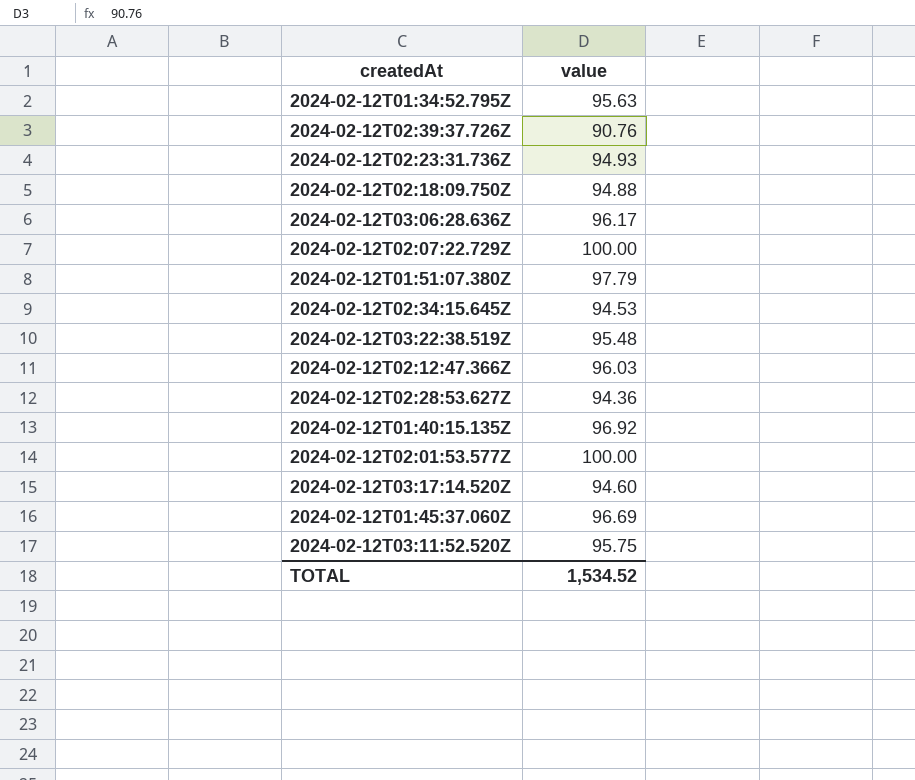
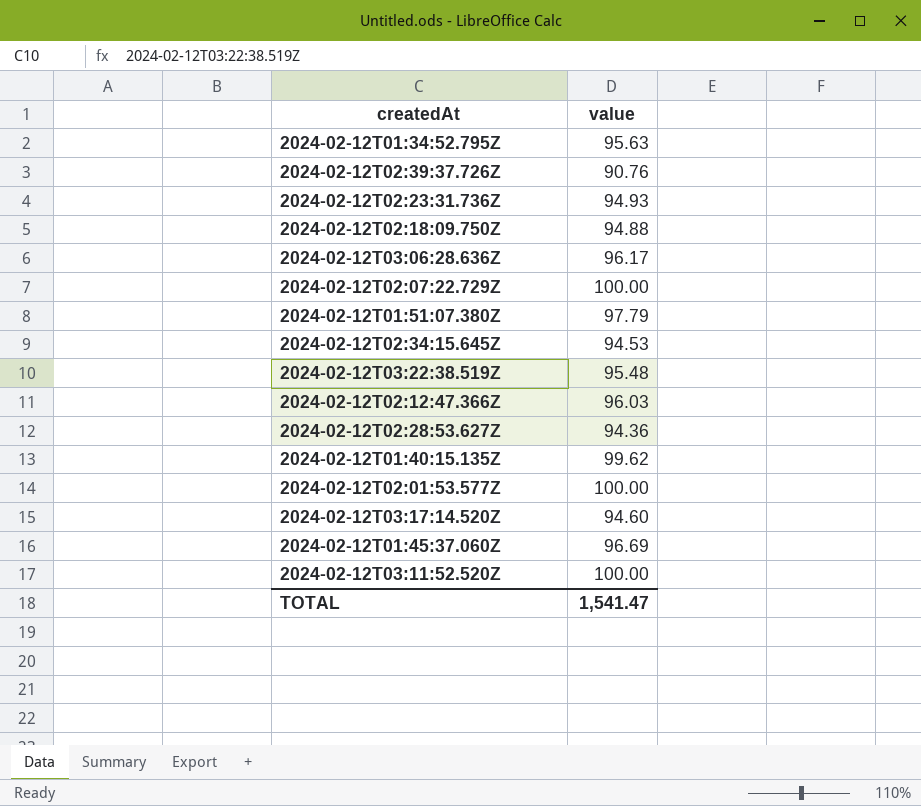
2024-02-12T01:40:15.135Z | value: 96.92 -> 99.62
2024-02-12T03:11:52.520Z | value: 95.75 -> 100.00
TOTAL | value: 1,534.52 -> 1,541.47

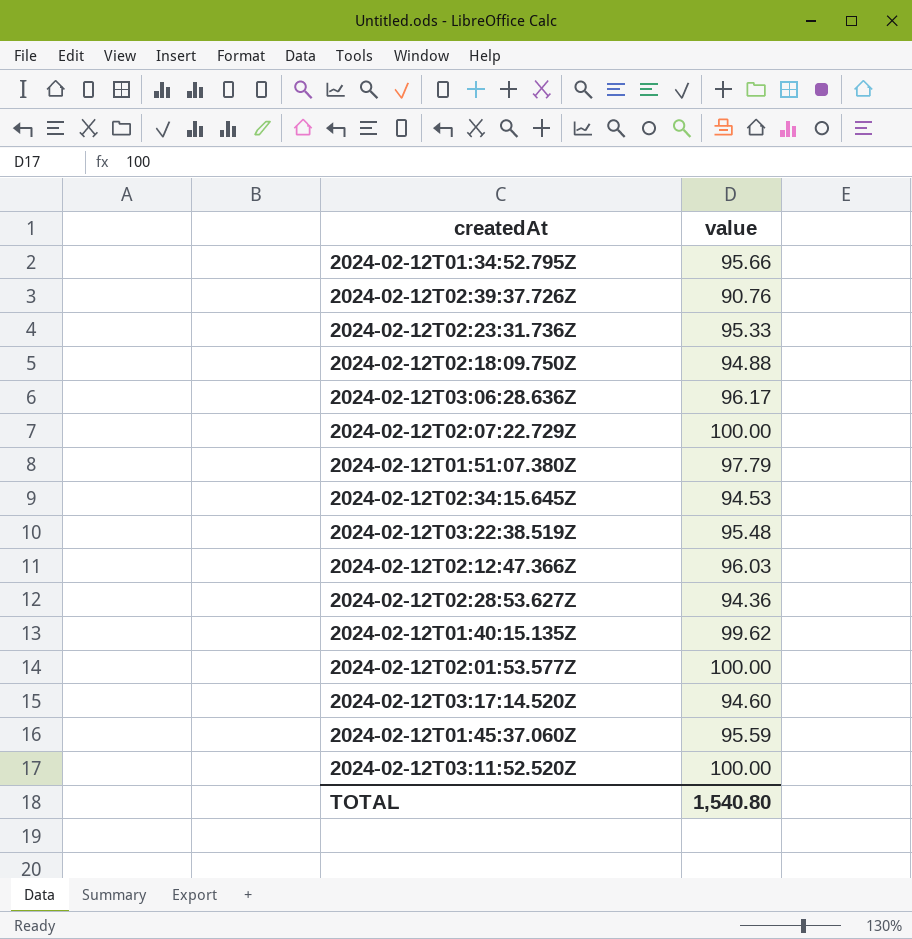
2024-02-12T01:34:52.795Z | value: 95.63 -> 95.66
2024-02-12T02:23:31.736Z | value: 94.93 -> 95.33
2024-02-12T01:45:37.060Z | value: 96.69 -> 95.59
TOTAL | value: 1,541.47 -> 1,540.80

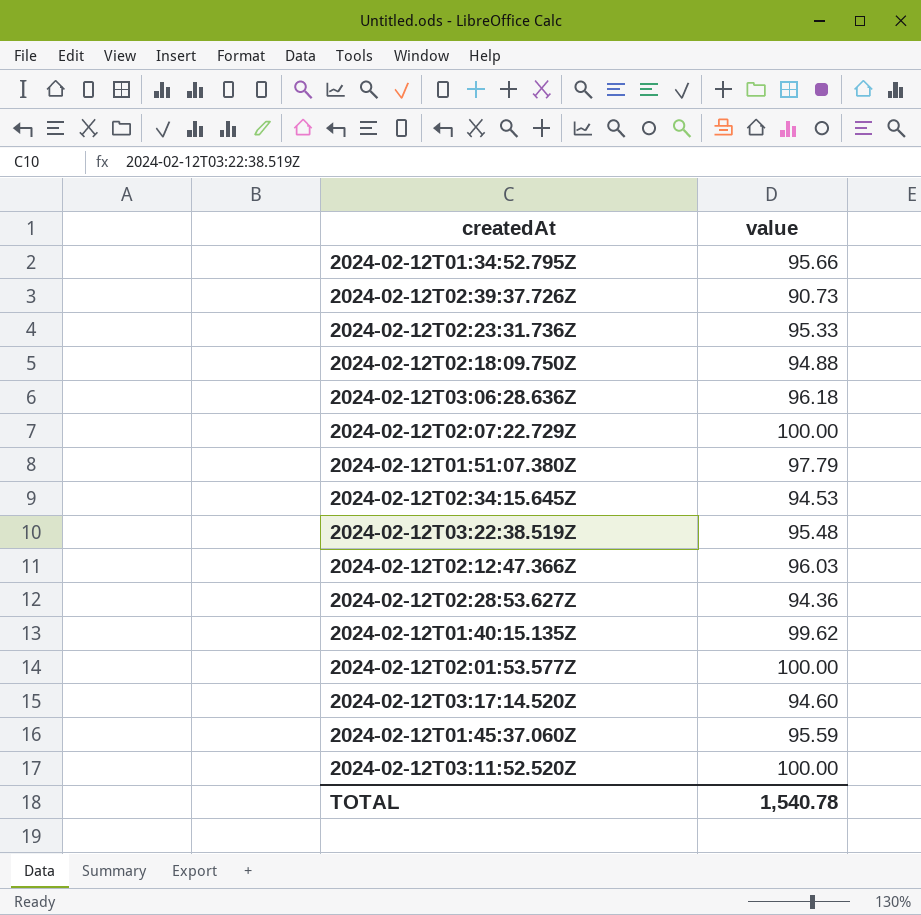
2024-02-12T02:39:37.726Z | value: 90.76 -> 90.73
2024-02-12T03:06:28.636Z | value: 96.17 -> 96.18
TOTAL | value: 1,540.80 -> 1,540.78

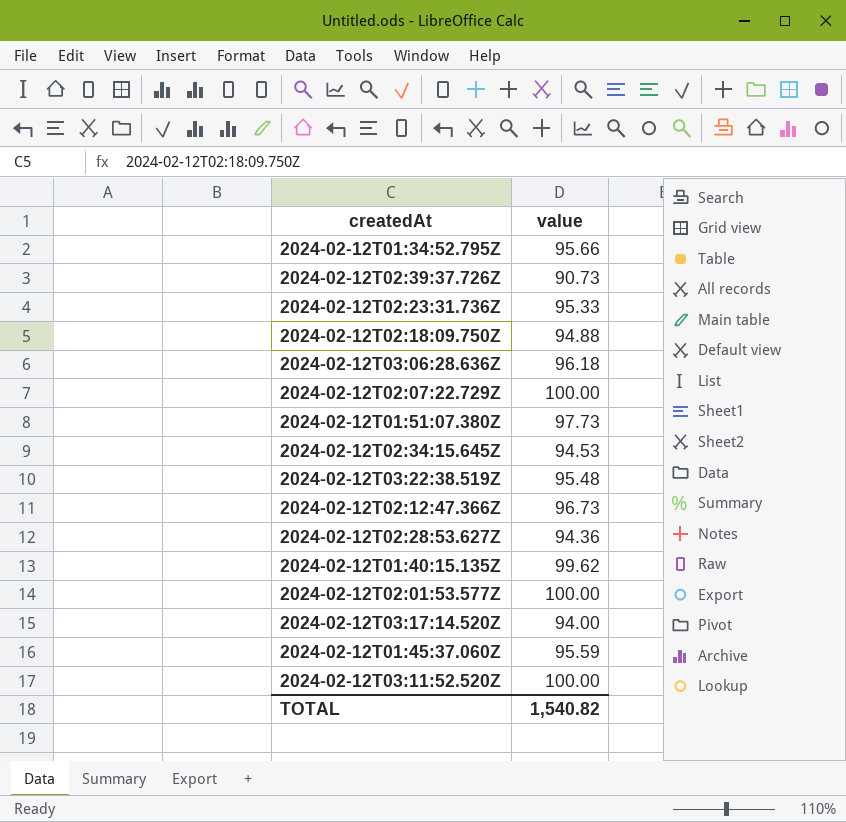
2024-02-12T01:51:07.380Z | value: 97.79 -> 97.73
2024-02-12T02:12:47.366Z | value: 96.03 -> 96.73
2024-02-12T03:17:14.520Z | value: 94.60 -> 94.00
TOTAL | value: 1,540.78 -> 1,540.82

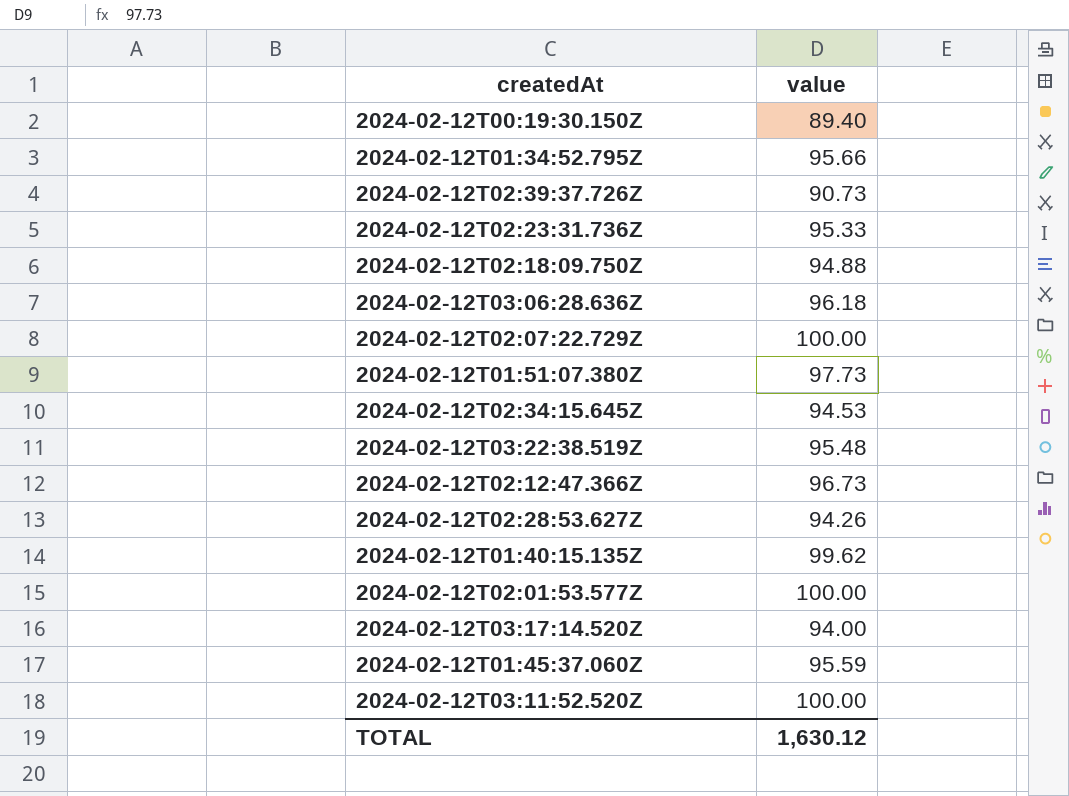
row 2024-02-12T00:19:30.150Z: none -> 89.40
2024-02-12T02:28:53.627Z | value: 94.36 -> 94.26
TOTAL | value: 1,540.82 -> 1,630.12

